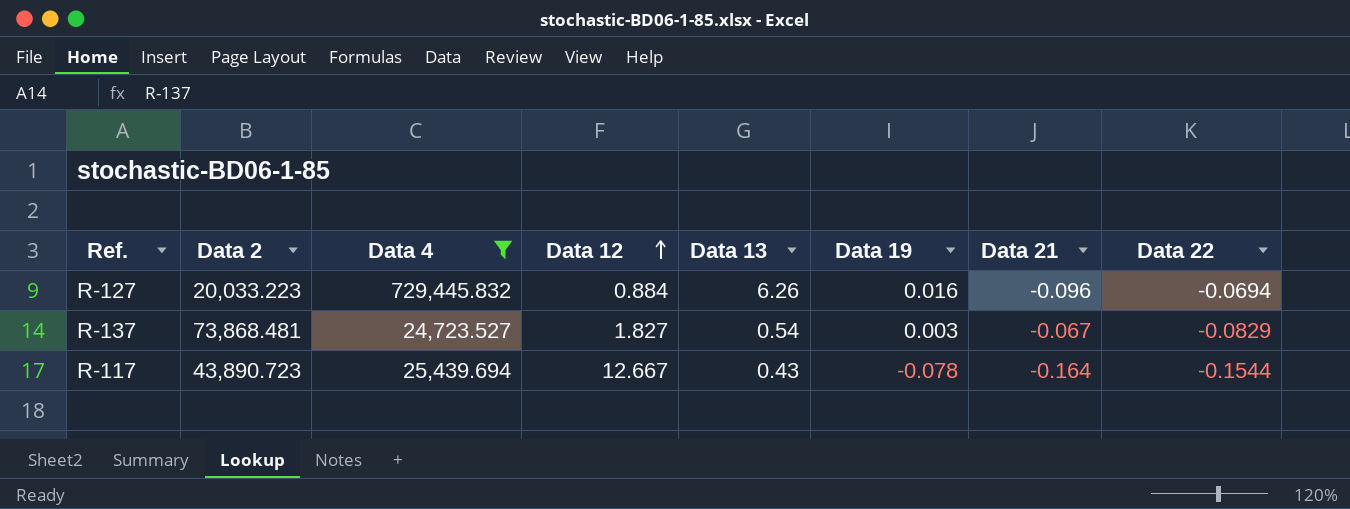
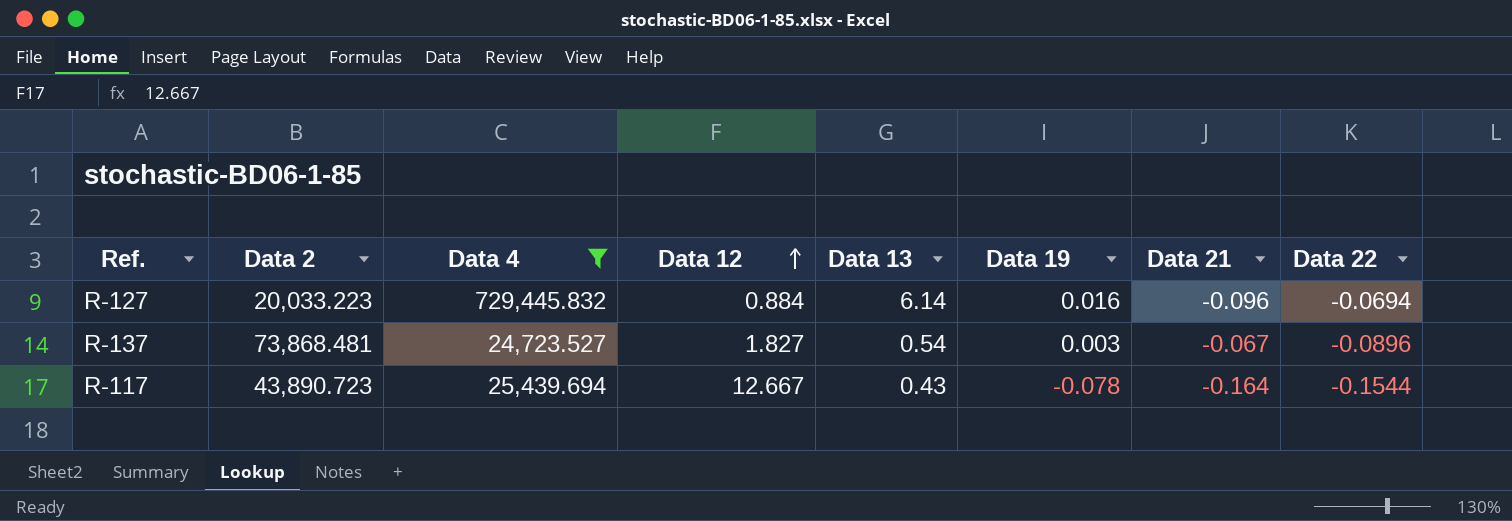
R-127 | Data 13: 6.26 -> 6.14
R-137 | Data 22: -0.0829 -> -0.0896

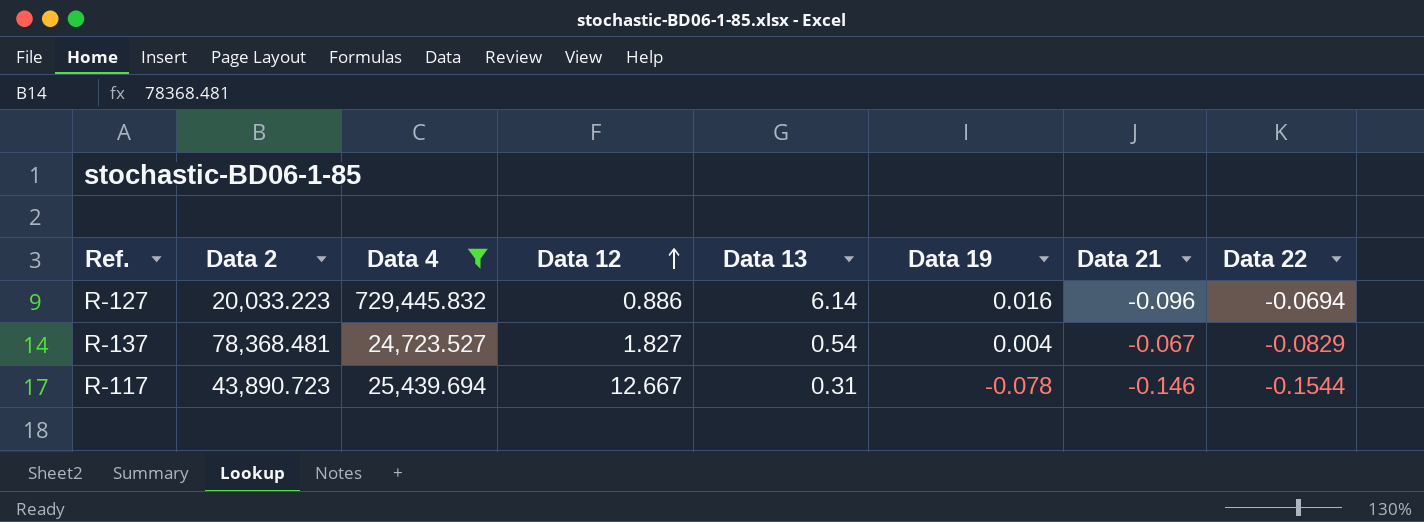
R-127 | Data 12: 0.884 -> 0.886
R-137 | Data 2: 73,868.481 -> 78,368.481
R-137 | Data 19: 0.003 -> 0.004
R-137 | Data 22: -0.0896 -> -0.0829
R-117 | Data 13: 0.43 -> 0.31
R-117 | Data 21: -0.164 -> -0.146

